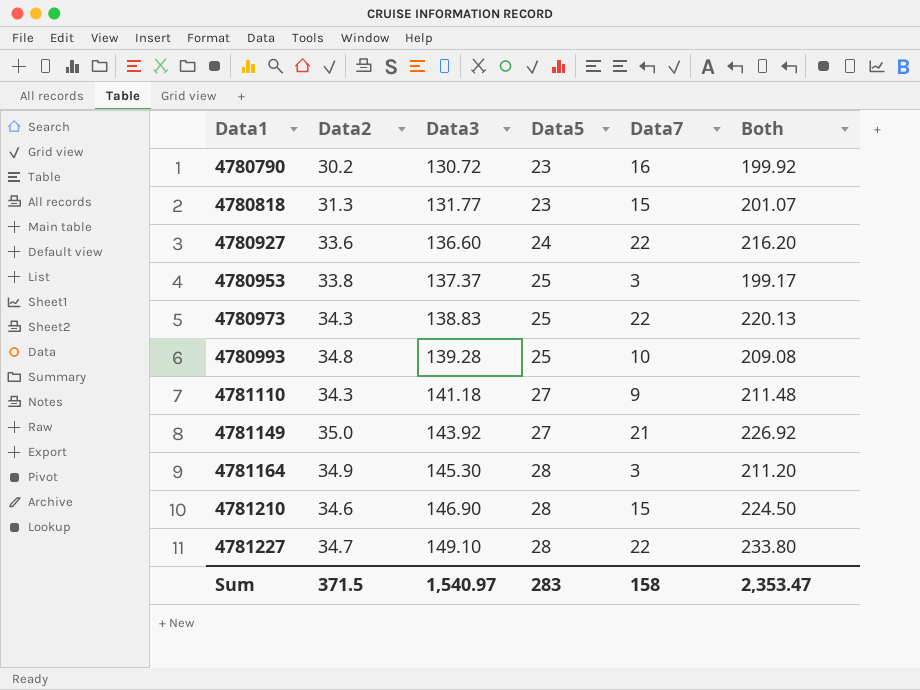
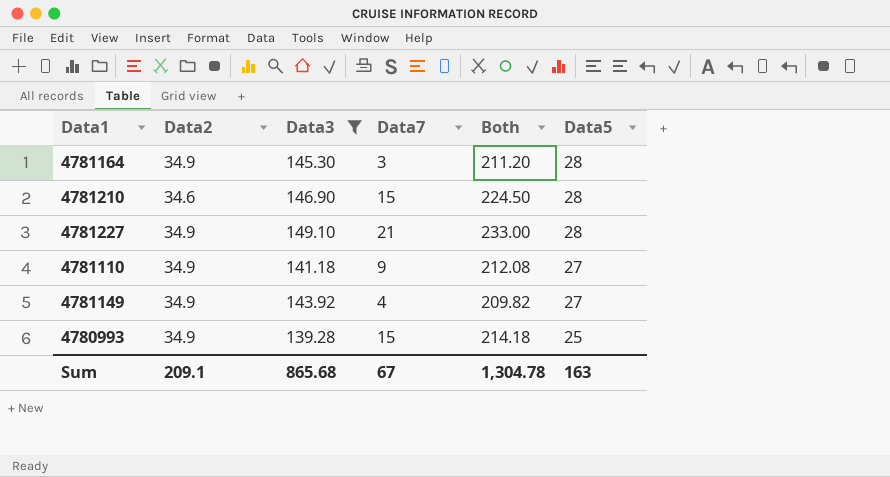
filter: none -> Data3 >= 139.28
row order: Data1 ascending -> Data5 descending
column Data5 | position: 4 -> 6
4781227 | Data2: 34.7 -> 34.9
4781227 | Data7: 22 -> 21
4781227 | Both: 233.80 -> 233.00
4781110 | Data2: 34.3 -> 34.9
4781110 | Both: 211.48 -> 212.08
4781149 | Data2: 35.0 -> 34.9
4781149 | Data7: 21 -> 4
4781149 | Both: 226.92 -> 209.82
4780993 | Data2: 34.8 -> 34.9
4780993 | Data7: 10 -> 15
4780993 | Both: 209.08 -> 214.18
Sum | Data2: 371.5 -> 209.1
Sum | Data3: 1,540.97 -> 865.68
Sum | Data7: 158 -> 67
Sum | Both: 2,353.47 -> 1,304.78
Sum | Data5: 283 -> 163

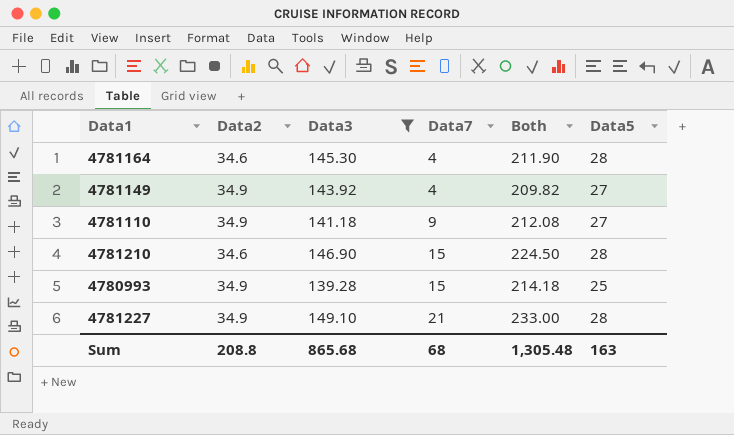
row order: Data5 descending -> Data7 ascending
4781164 | Data2: 34.9 -> 34.6
4781164 | Data7: 3 -> 4
4781164 | Both: 211.20 -> 211.90
Sum | Data2: 209.1 -> 208.8
Sum | Data7: 67 -> 68
Sum | Both: 1,304.78 -> 1,305.48

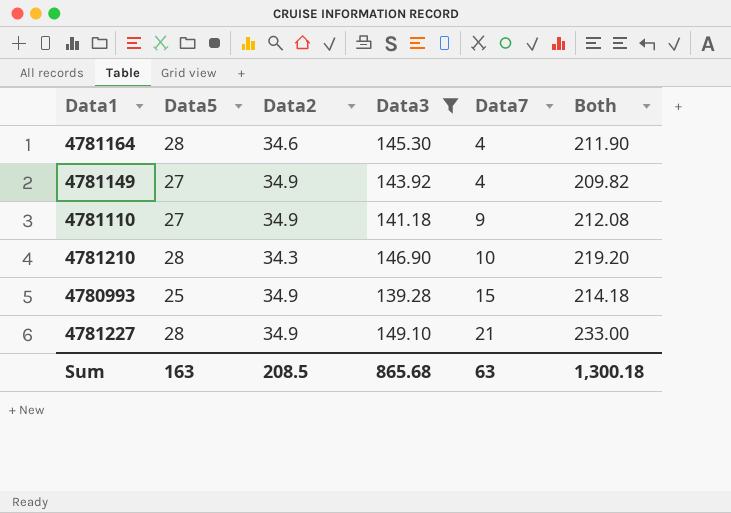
column Data5 | position: 6 -> 2
4781210 | Data2: 34.6 -> 34.3
4781210 | Data7: 15 -> 10
4781210 | Both: 224.50 -> 219.20
Sum | Data2: 208.8 -> 208.5
Sum | Data7: 68 -> 63
Sum | Both: 1,305.48 -> 1,300.18

